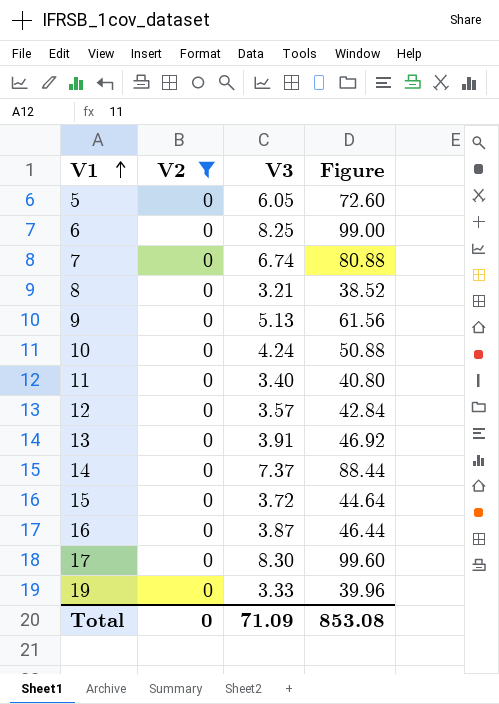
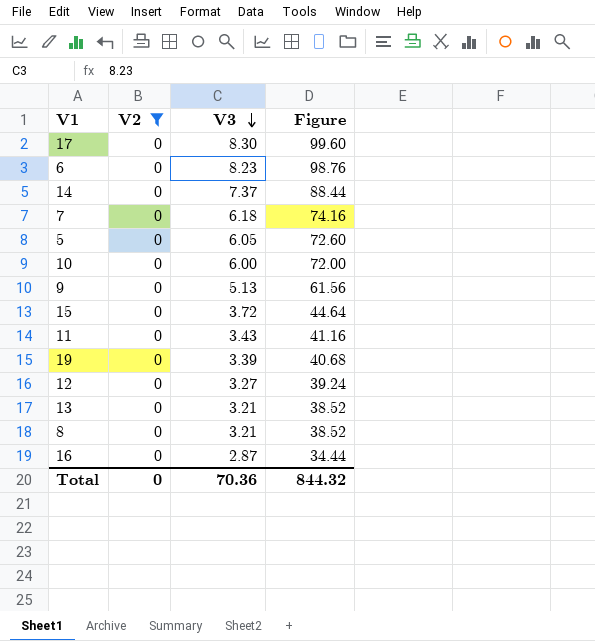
row order: V1 ascending -> V3 descending
6 | V3: 8.25 -> 8.23
6 | Figure: 99.00 -> 98.76
7 | V3: 6.74 -> 6.18
7 | Figure: 80.88 -> 74.16
10 | V3: 4.24 -> 6.00
10 | Figure: 50.88 -> 72.00
11 | V3: 3.40 -> 3.43
11 | Figure: 40.80 -> 41.16
19 | V3: 3.33 -> 3.39
19 | Figure: 39.96 -> 40.68
12 | V3: 3.57 -> 3.27
12 | Figure: 42.84 -> 39.24
13 | V3: 3.91 -> 3.21
13 | Figure: 46.92 -> 38.52
16 | V3: 3.87 -> 2.87
16 | Figure: 46.44 -> 34.44
Total | V3: 71.09 -> 70.36
Total | Figure: 853.08 -> 844.32

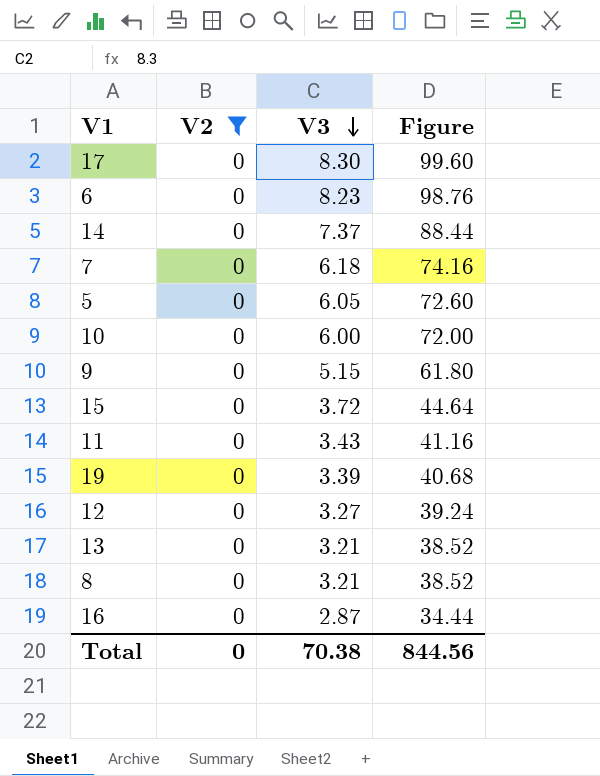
9 | V3: 5.13 -> 5.15
9 | Figure: 61.56 -> 61.80
Total | V3: 70.36 -> 70.38
Total | Figure: 844.32 -> 844.56

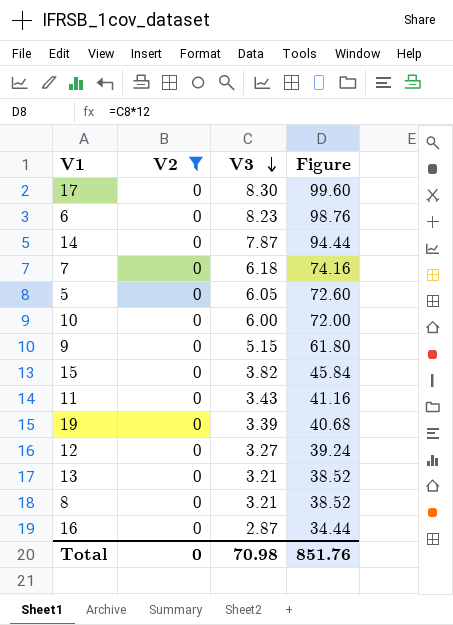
14 | V3: 7.37 -> 7.87
14 | Figure: 88.44 -> 94.44
15 | V3: 3.72 -> 3.82
15 | Figure: 44.64 -> 45.84
Total | V3: 70.38 -> 70.98
Total | Figure: 844.56 -> 851.76

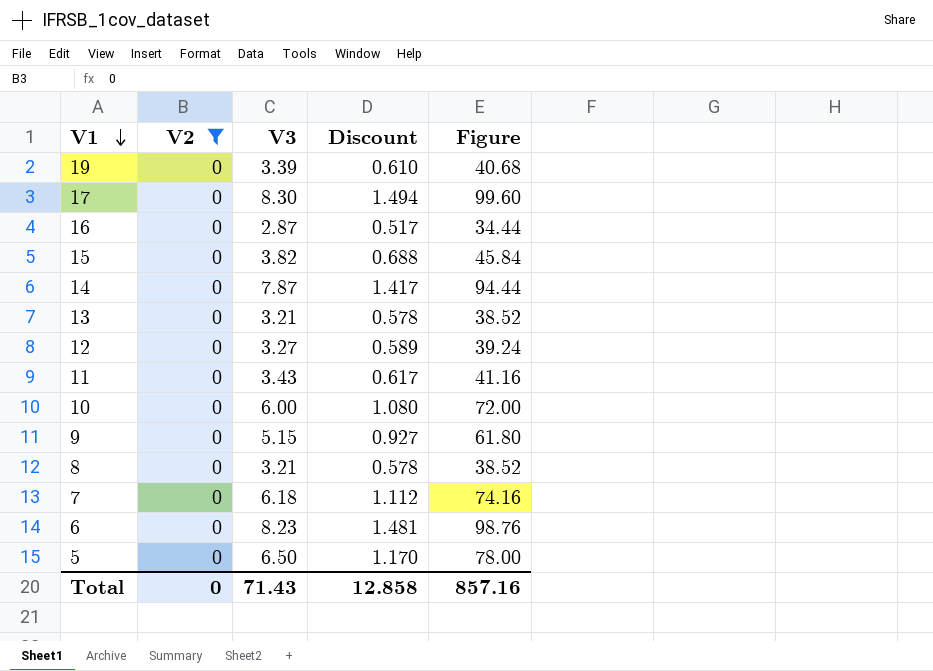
row order: V3 descending -> V1 descending
column Discount | formula: none -> [V3] * 0.18
5 | V3: 6.05 -> 6.50
5 | Figure: 72.60 -> 78.00
Total | V3: 70.98 -> 71.43
Total | Figure: 851.76 -> 857.16

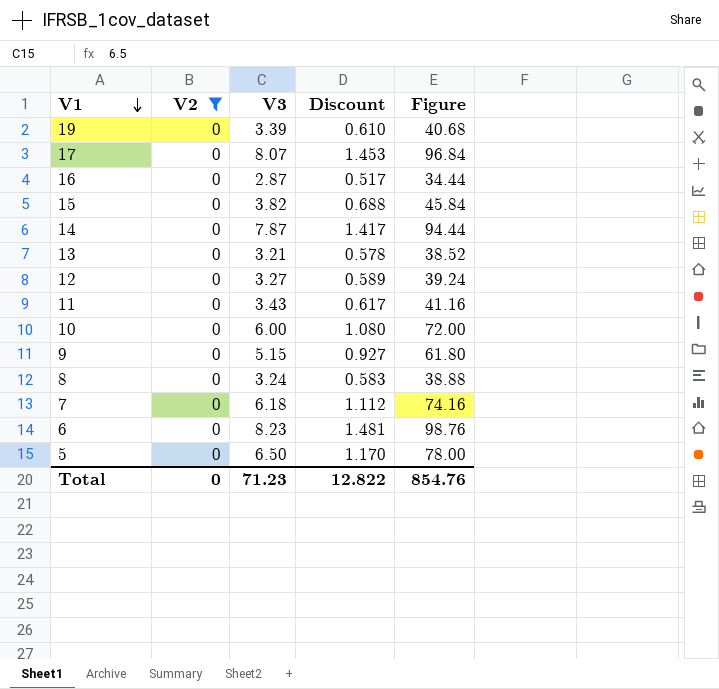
17 | V3: 8.30 -> 8.07
17 | Discount: 1.494 -> 1.453
17 | Figure: 99.60 -> 96.84
8 | V3: 3.21 -> 3.24
8 | Discount: 0.578 -> 0.583
8 | Figure: 38.52 -> 38.88
Total | V3: 71.43 -> 71.23
Total | Discount: 12.858 -> 12.822
Total | Figure: 857.16 -> 854.76

